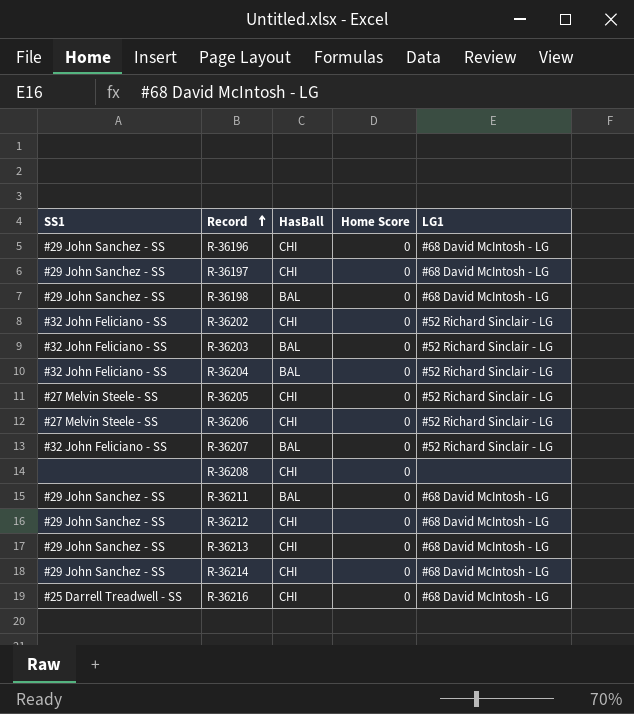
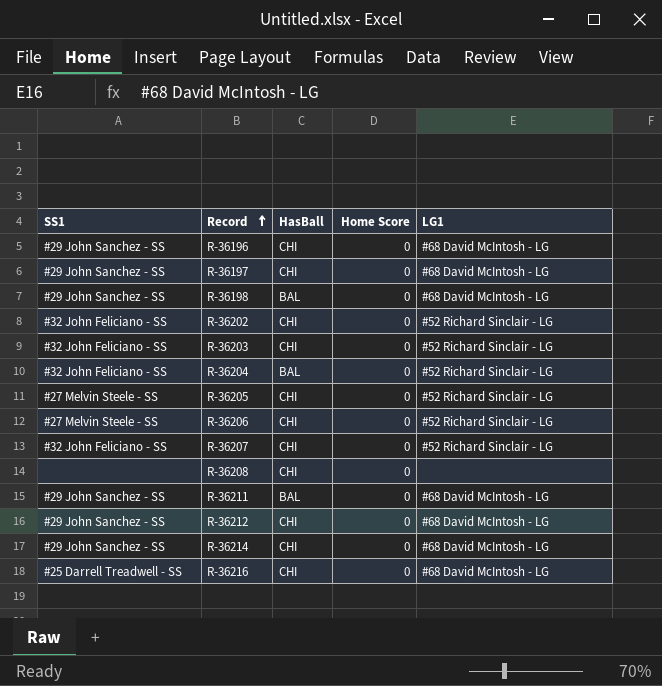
row R-36213: #29 John Sanchez - SS | CHI | 0 | #68 David McIntosh - LG -> none
R-36203 | HasBall: BAL -> CHI
R-36207 | HasBall: BAL -> CHI

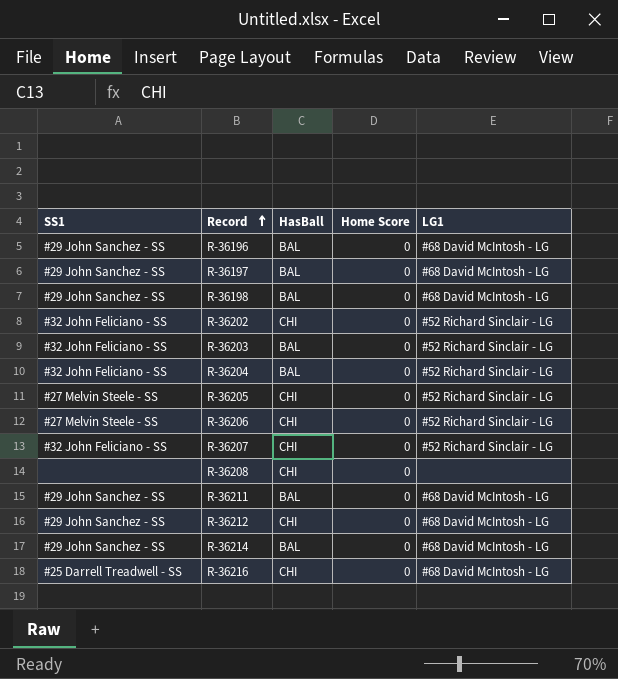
R-36196 | HasBall: CHI -> BAL
R-36197 | HasBall: CHI -> BAL
R-36203 | HasBall: CHI -> BAL
R-36214 | HasBall: CHI -> BAL

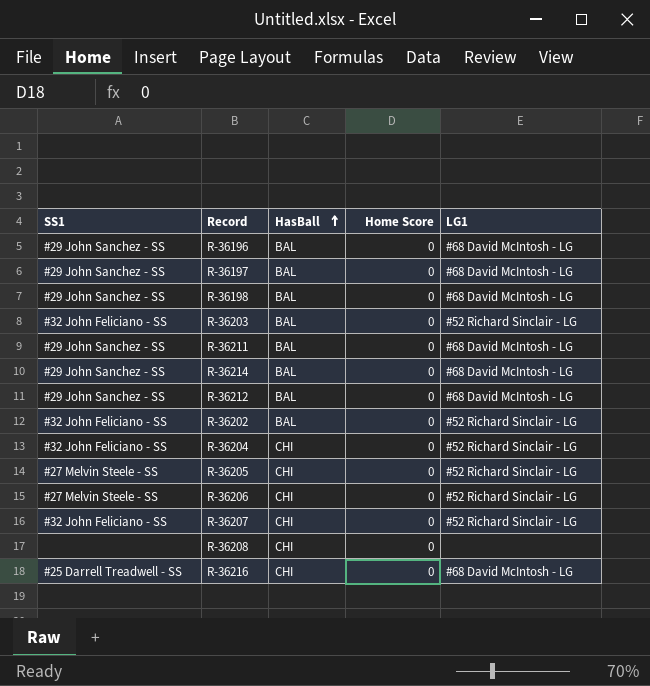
row order: Record ascending -> HasBall ascending
R-36212 | HasBall: CHI -> BAL
R-36202 | HasBall: CHI -> BAL
R-36204 | HasBall: BAL -> CHI

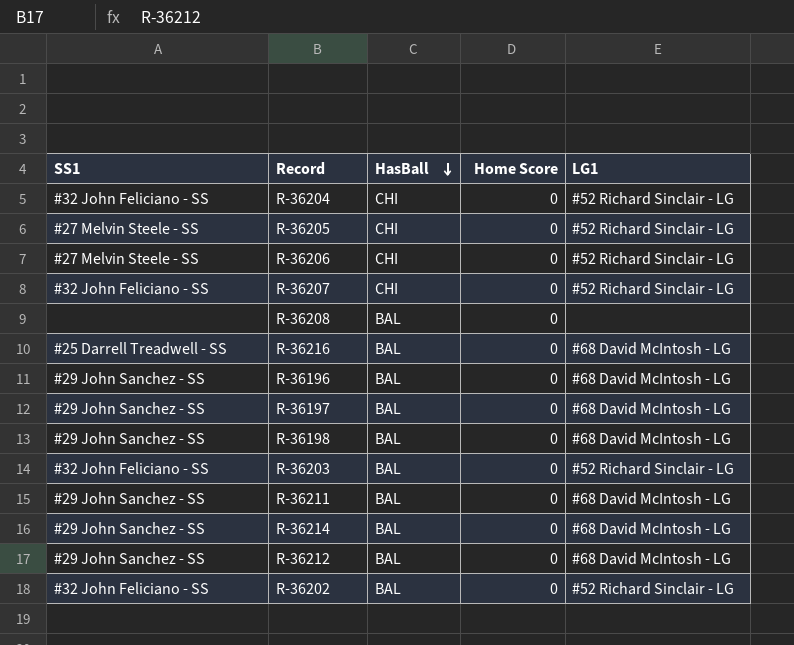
row order: HasBall ascending -> HasBall descending
R-36208 | HasBall: CHI -> BAL
R-36216 | HasBall: CHI -> BAL

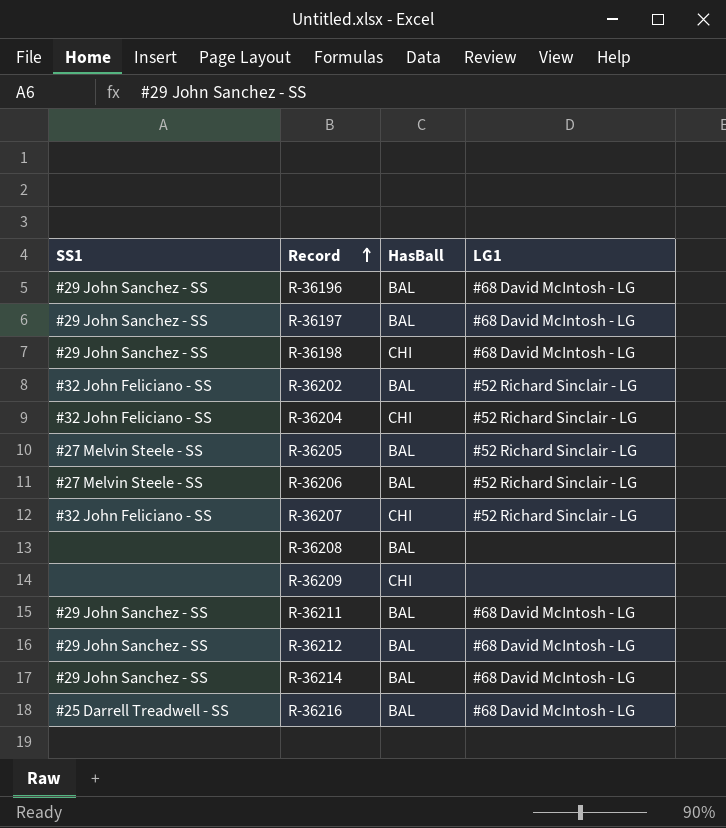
row order: HasBall descending -> Record ascending
column Home Score | position: 4 -> none
row R-36203: #32 John Feliciano - SS | BAL | 0 | #52 Richard Sinclair - LG -> none
R-36198 | HasBall: BAL -> CHI
R-36205 | HasBall: CHI -> BAL
R-36206 | HasBall: CHI -> BAL
row R-36209: none -> none | CHI | none

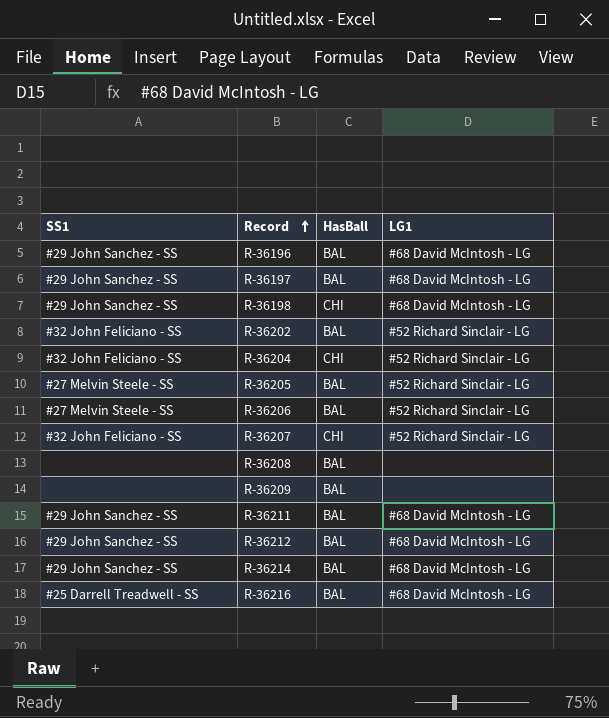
R-36209 | HasBall: CHI -> BAL

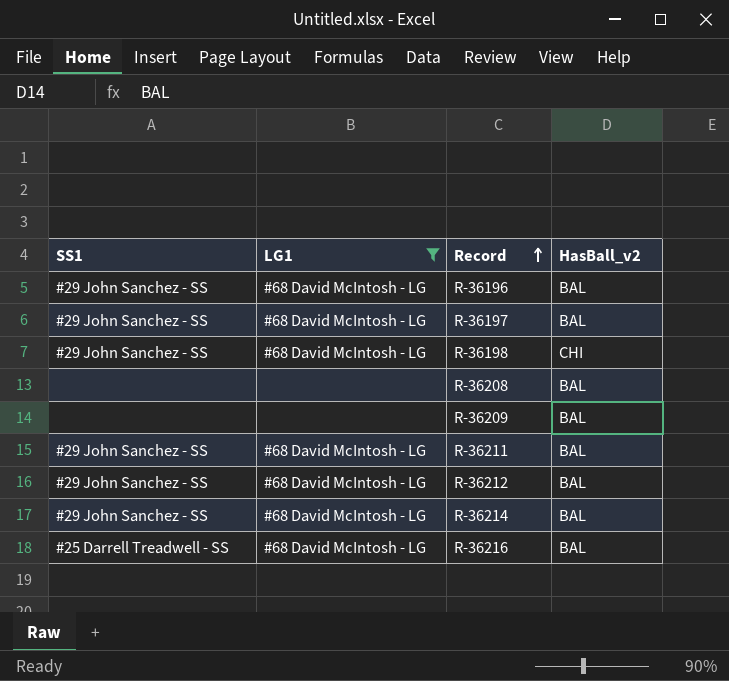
filter: none -> LG1 != #52 Richard Sinclair - LG
column LG1 | position: 4 -> 2
column name: HasBall -> HasBall_v2

